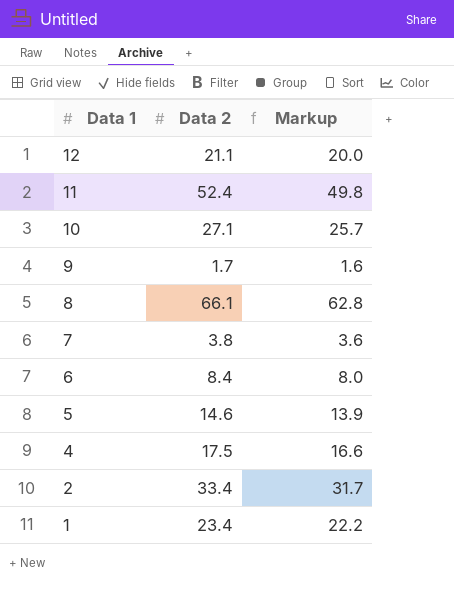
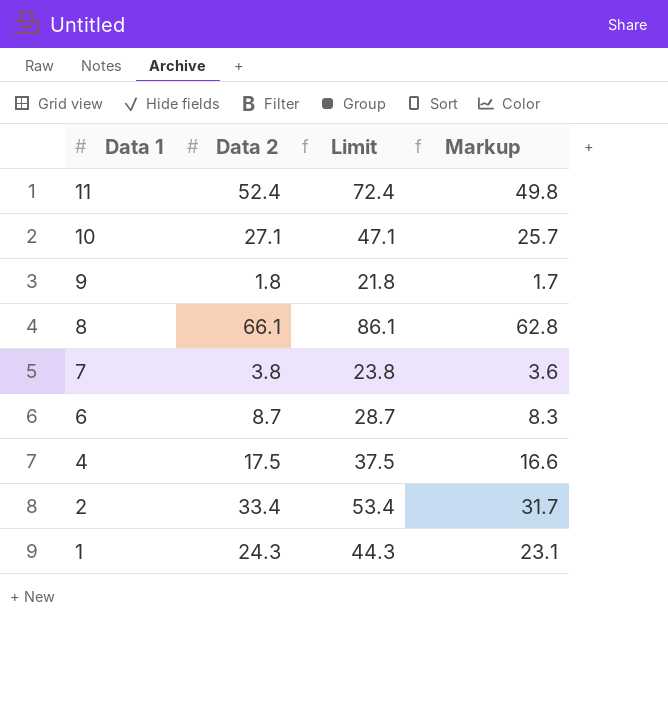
column Limit | formula: none -> [Data 2] + 20
row 12: 21.1 | 20.0 -> none
row 5: 14.6 | 13.9 -> none
9 | Data 2: 1.7 -> 1.8
9 | Markup: 1.6 -> 1.7
6 | Data 2: 8.4 -> 8.7
6 | Markup: 8.0 -> 8.3
1 | Data 2: 23.4 -> 24.3
1 | Markup: 22.2 -> 23.1

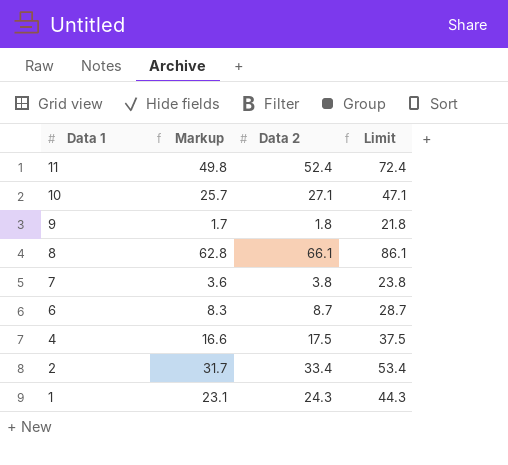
column Markup | position: 4 -> 2

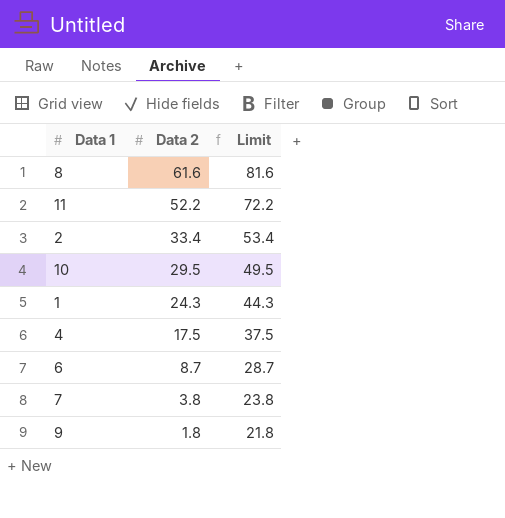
row order: Data 1 descending -> Data 2 descending
column Markup | formula: [Data 2] * 0.95 -> none
8 | Data 2: 66.1 -> 61.6
8 | Limit: 86.1 -> 81.6
11 | Data 2: 52.4 -> 52.2
11 | Limit: 72.4 -> 72.2
10 | Data 2: 27.1 -> 29.5
10 | Limit: 47.1 -> 49.5

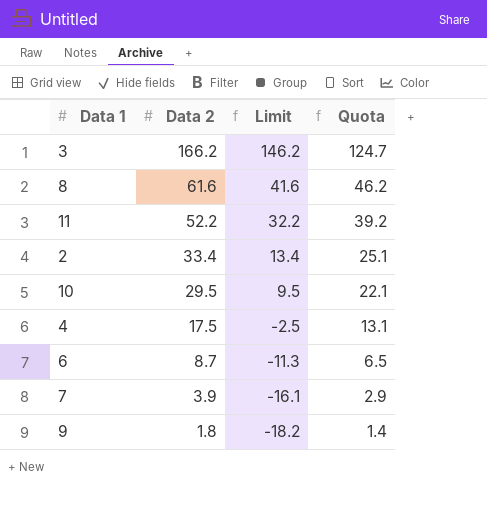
column Limit | formula: [Data 2] + 20 -> [Data 2] - 20
column Quota | formula: none -> [Data 2] * 0.75
row 1: 24.3 | 44.3 -> none
row 3: none -> 166.2 | 146.2 | 124.7
7 | Data 2: 3.8 -> 3.9

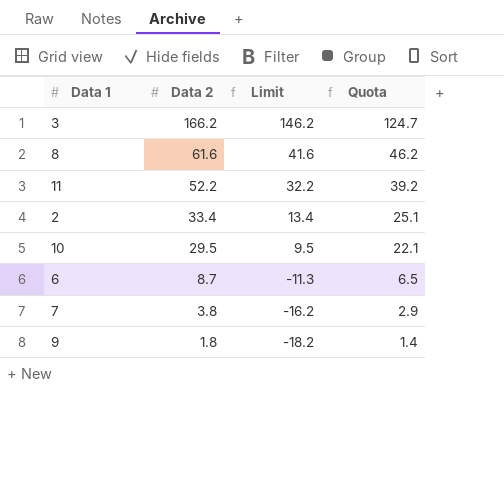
row 4: 17.5 | -2.5 | 13.1 -> none
7 | Data 2: 3.9 -> 3.8
7 | Limit: -16.1 -> -16.2

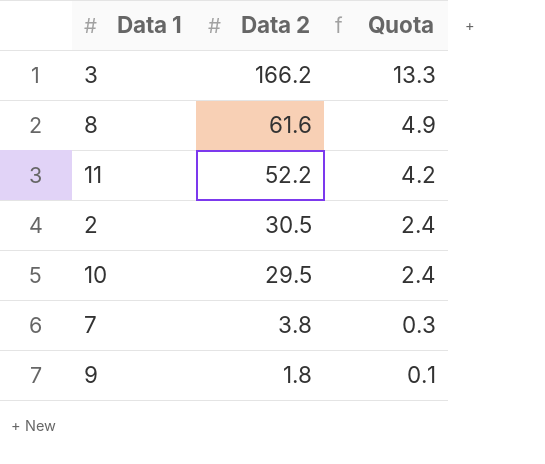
column Limit | formula: [Data 2] - 20 -> none
column Quota | formula: [Data 2] * 0.75 -> [Data 2] * 0.08
row 6: 8.7 | -11.3 | 6.5 -> none
2 | Data 2: 33.4 -> 30.5

